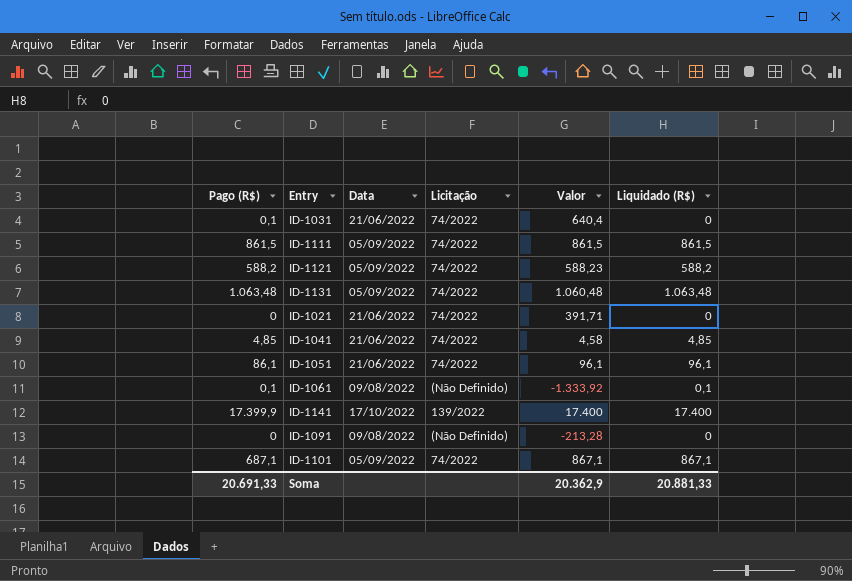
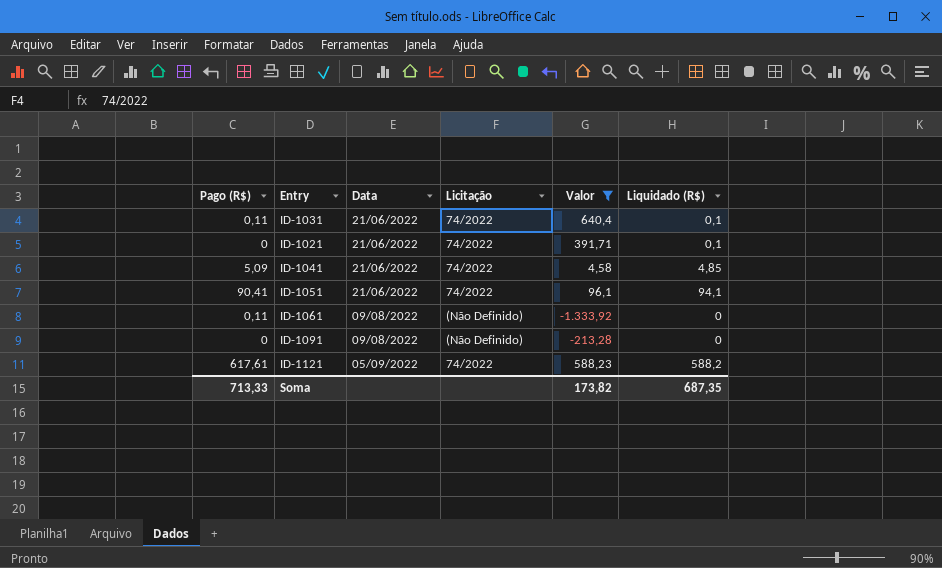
filter: none -> Valor <= 640,4
row order: none -> Data ascending
ID-1031 | Pago (R$): 0,1 -> 0,11
ID-1031 | Liquidado (R$): 0 -> 0,1
ID-1021 | Liquidado (R$): 0 -> 0,1
ID-1041 | Pago (R$): 4,85 -> 5,09
ID-1051 | Pago (R$): 86,1 -> 90,41
ID-1051 | Liquidado (R$): 96,1 -> 94,1
ID-1061 | Pago (R$): 0,1 -> 0,11
ID-1061 | Liquidado (R$): 0,1 -> 0
ID-1121 | Pago (R$): 588,2 -> 617,61
Soma | Pago (R$): 20.691,33 -> 713,33
Soma | Valor: 20.362,9 -> 173,82
Soma | Liquidado (R$): 20.881,33 -> 687,35

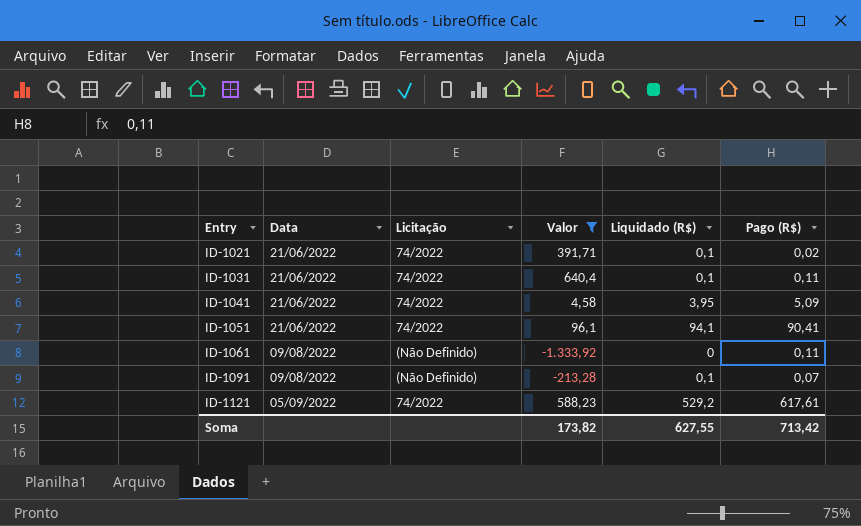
row order: Data ascending -> Entry ascending
column Pago (R$) | position: 1 -> 6
ID-1021 | Pago (R$): 0 -> 0,02
ID-1041 | Liquidado (R$): 4,85 -> 3,95
ID-1091 | Liquidado (R$): 0 -> 0,1
ID-1091 | Pago (R$): 0 -> 0,07
ID-1121 | Liquidado (R$): 588,2 -> 529,2
Soma | Liquidado (R$): 687,35 -> 627,55
Soma | Pago (R$): 713,33 -> 713,42

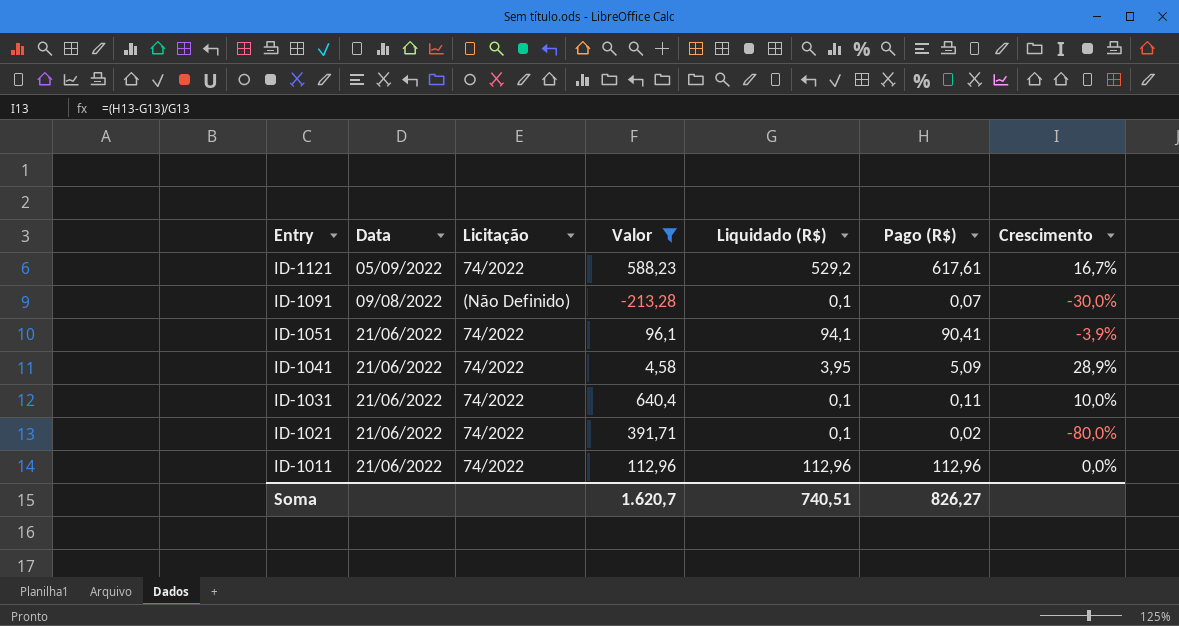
row order: Entry ascending -> Entry descending
column Crescimento | formula: none -> ([Pago (R$)] - [Liquidado (R$)]) / [Liquidado (R$)]
row ID-1061: 09/08/2022 | (Não Definido) | -1.333,92 | 0 | 0,11 -> none
row ID-1011: none -> 21/06/2022 | 74/2022 | 112,96 | 112,96 | 112,96 | 0,0%
Soma | Valor: 173,82 -> 1.620,7
Soma | Liquidado (R$): 627,55 -> 740,51
Soma | Pago (R$): 713,42 -> 826,27

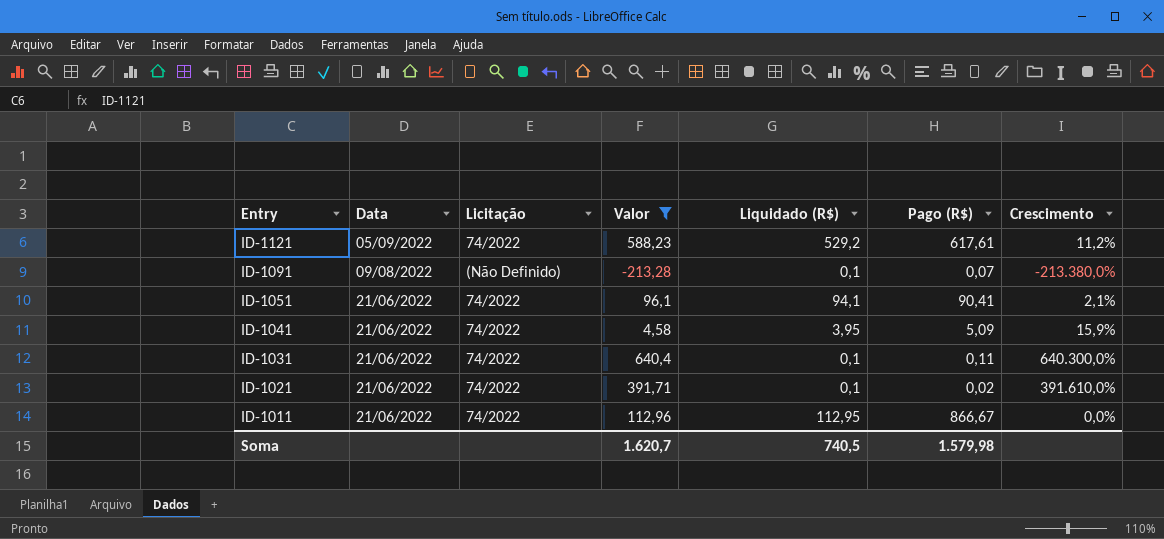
column Crescimento | formula: ([Pago (R$)] - [Liquidado (R$)]) / [Liquidado (R$)] -> ([Valor] - [Liquidado (R$)]) / [Liquidado (R$)]
ID-1011 | Liquidado (R$): 112,96 -> 112,95
ID-1011 | Pago (R$): 112,96 -> 866,67
Soma | Liquidado (R$): 740,51 -> 740,5
Soma | Pago (R$): 826,27 -> 1.579,98

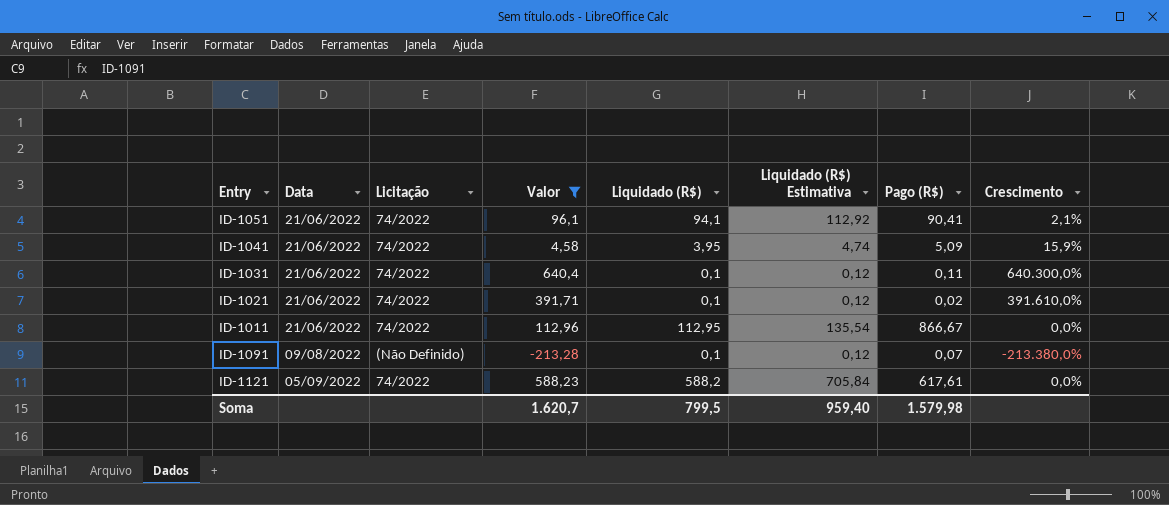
row order: Entry descending -> Data ascending
column Liquidado (R$) Estimativa | formula: none -> [Liquidado (R$)] * 1,2
ID-1121 | Liquidado (R$): 529,2 -> 588,2
ID-1121 | Crescimento: 11,2% -> 0,0%
Soma | Liquidado (R$): 740,5 -> 799,5

